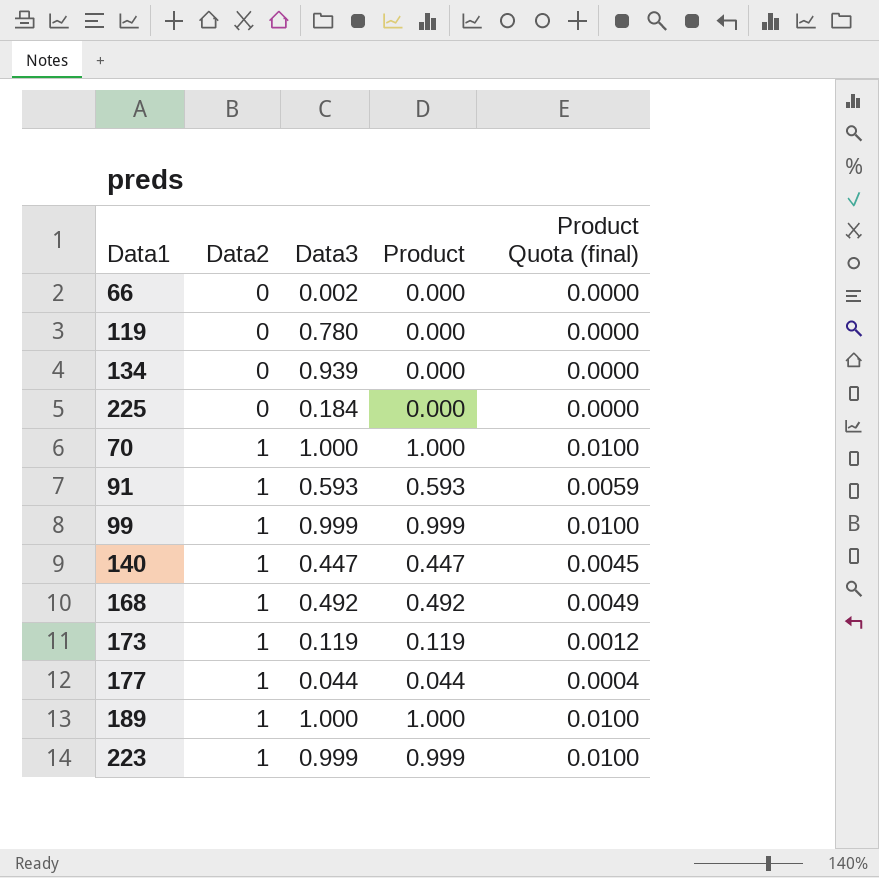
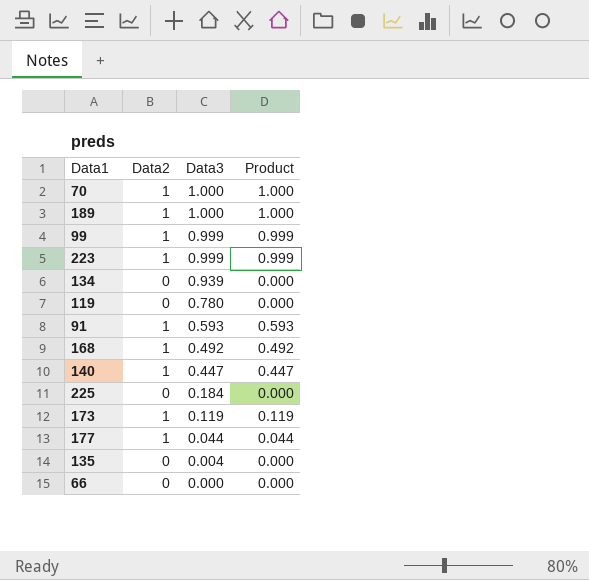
row order: Data2 ascending -> Data3 descending
column Product Quota (final) | formula: [Product] * 0.01 -> none
row 135: none -> 0 | 0.004 | 0.000
66 | Data3: 0.002 -> 0.000

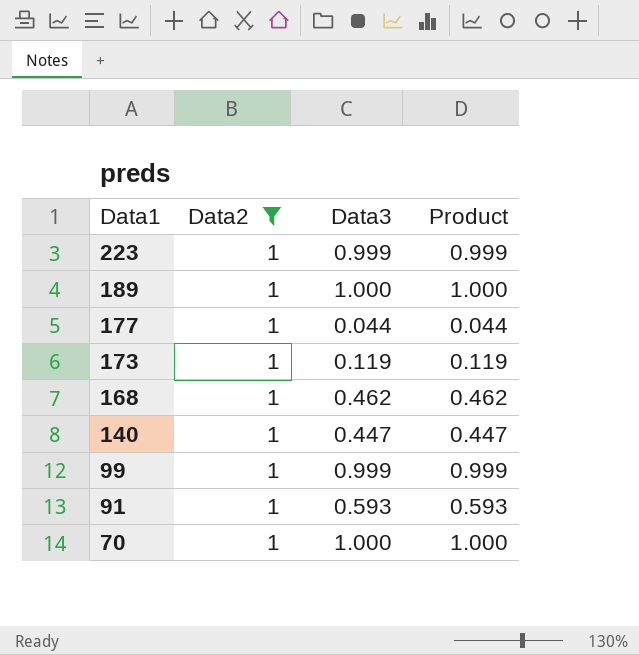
filter: none -> Data2 = 1
row order: Data3 descending -> Data1 descending
168 | Data3: 0.492 -> 0.462
168 | Product: 0.492 -> 0.462

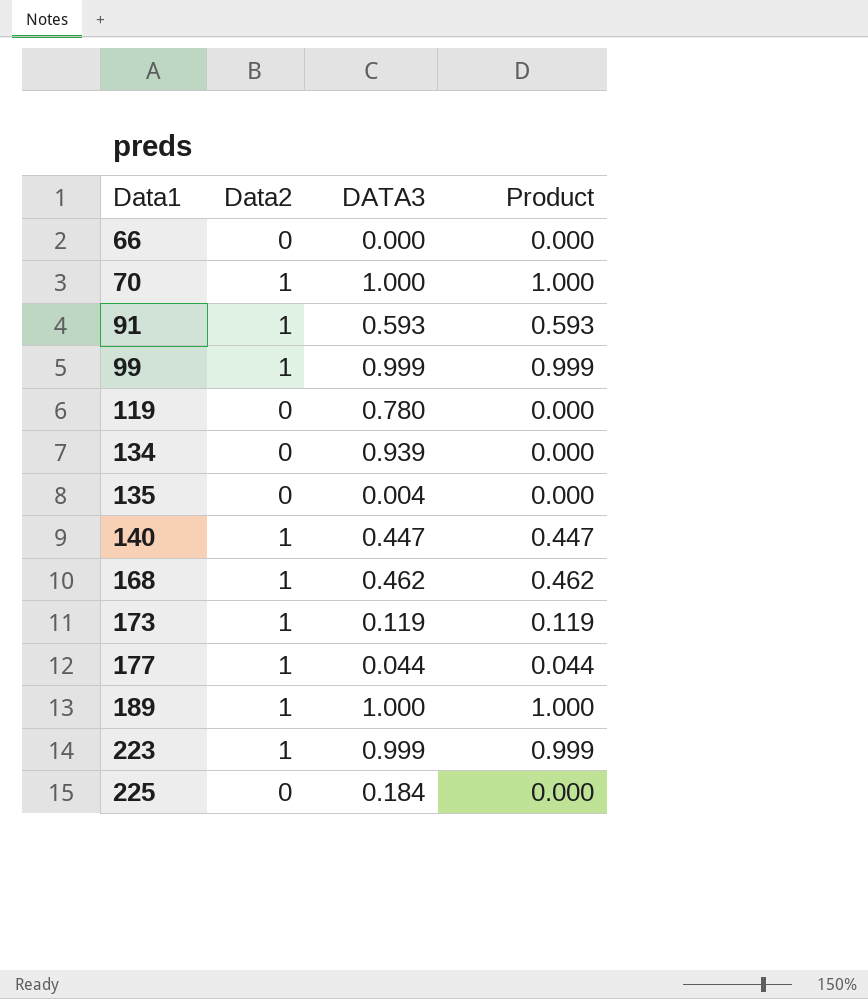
filter: Data2 = 1 -> none
row order: Data1 descending -> Data1 ascending
column name: Data3 -> DATA3

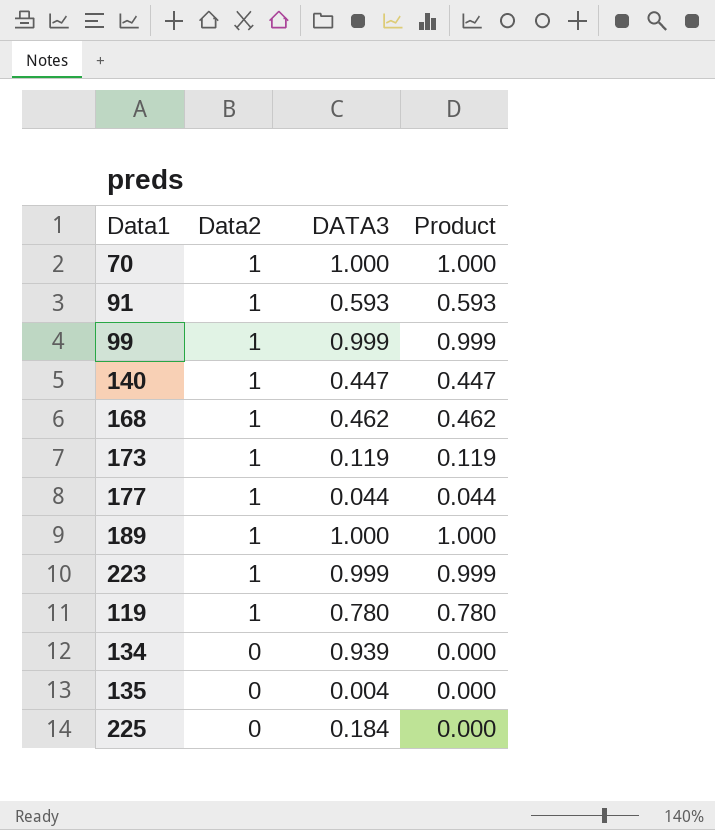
row order: Data1 ascending -> Data2 descending
row 66: 0 | 0.000 | 0.000 -> none
119 | Data2: 0 -> 1
119 | Product: 0.000 -> 0.780

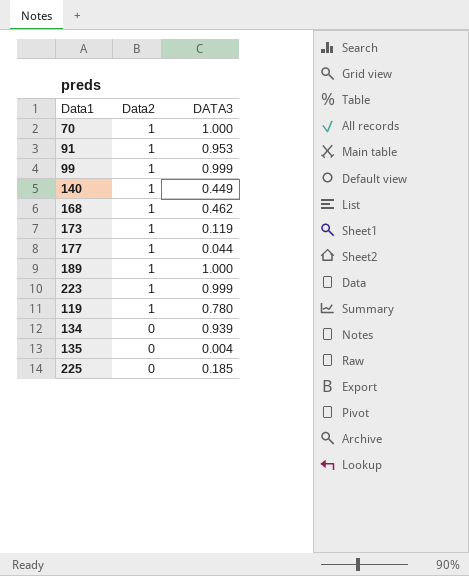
column Product | formula: [Data2] * [DATA3] -> none
91 | DATA3: 0.593 -> 0.953
140 | DATA3: 0.447 -> 0.449
225 | DATA3: 0.184 -> 0.185

